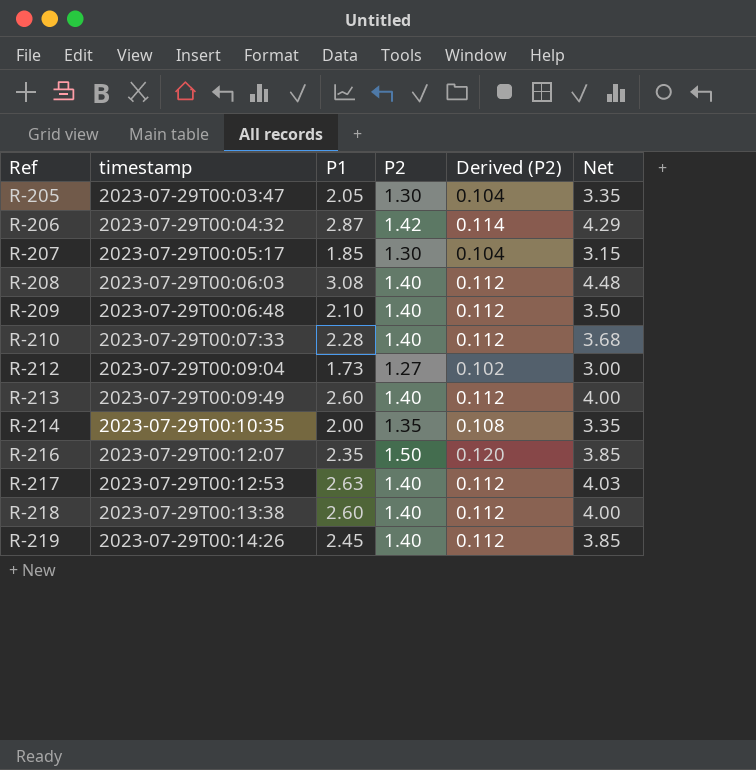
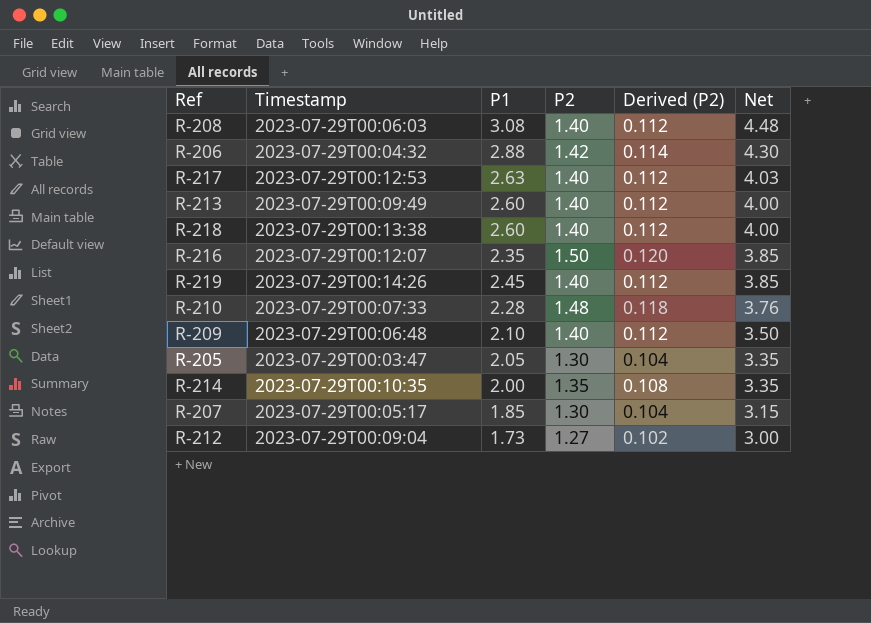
row order: Ref ascending -> Net descending
column name: timestamp -> Timestamp
R-206 | P1: 2.87 -> 2.88
R-206 | Net: 4.29 -> 4.30
R-210 | P2: 1.40 -> 1.48
R-210 | Derived (P2): 0.112 -> 0.118
R-210 | Net: 3.68 -> 3.76

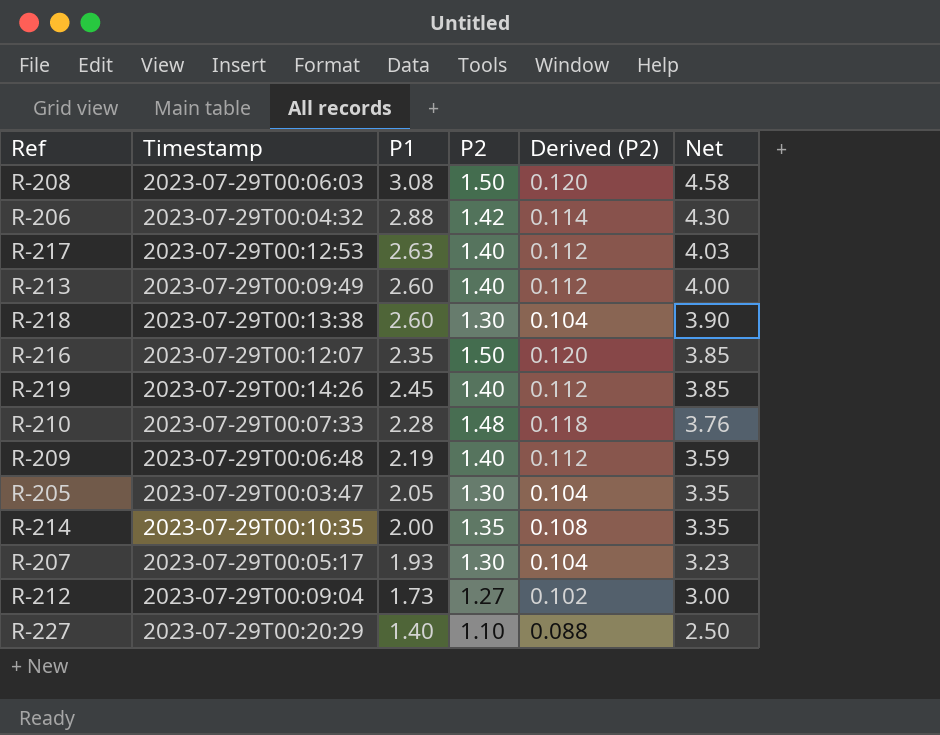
R-208 | P2: 1.40 -> 1.50
R-208 | Derived (P2): 0.112 -> 0.120
R-208 | Net: 4.48 -> 4.58
R-218 | P2: 1.40 -> 1.30
R-218 | Derived (P2): 0.112 -> 0.104
R-218 | Net: 4.00 -> 3.90
R-209 | P1: 2.10 -> 2.19
R-209 | Net: 3.50 -> 3.59
R-207 | P1: 1.85 -> 1.93
R-207 | Net: 3.15 -> 3.23
row R-227: none -> 2023-07-29T00:20:29 | 1.40 | 1.10 | 0.088 | 2.50

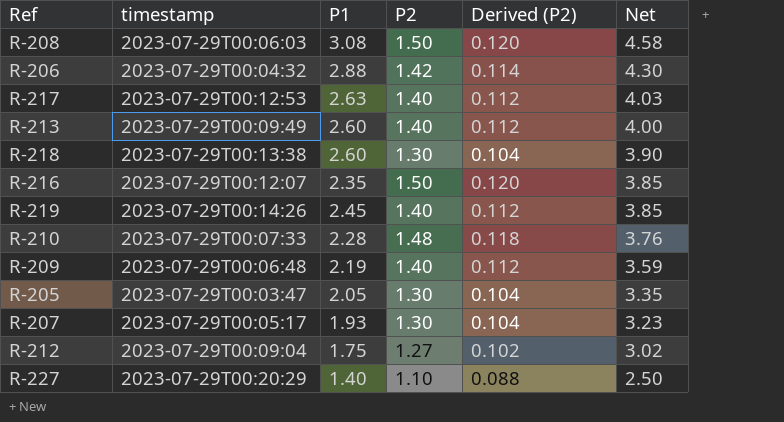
column name: Timestamp -> timestamp
row R-214: 2023-07-29T00:10:35 | 2.00 | 1.35 | 0.108 | 3.35 -> none
R-212 | P1: 1.73 -> 1.75
R-212 | Net: 3.00 -> 3.02

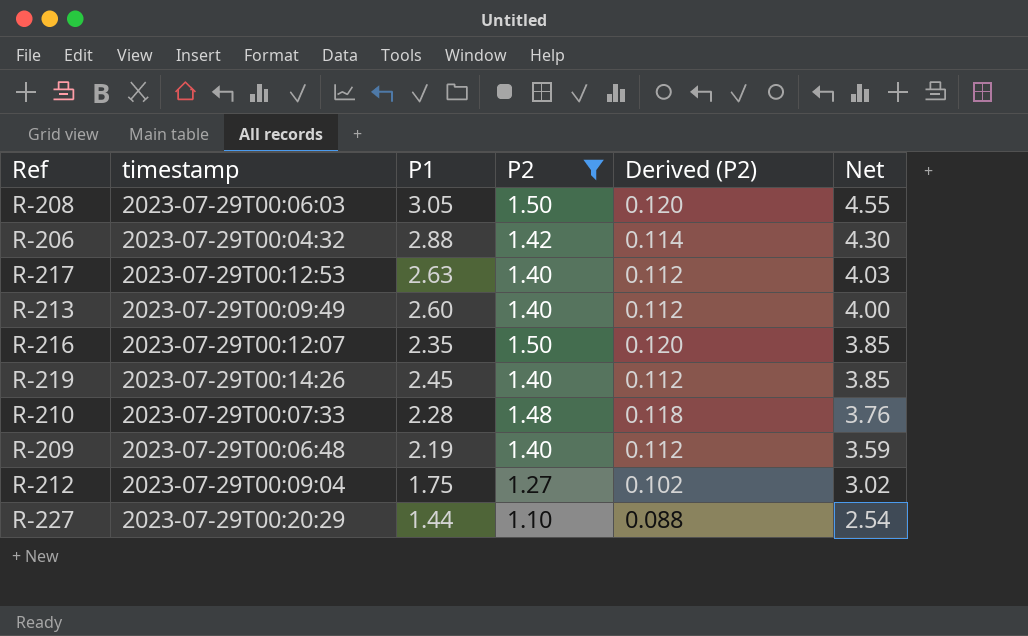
filter: none -> P2 != 1.30
R-208 | P1: 3.08 -> 3.05
R-208 | Net: 4.58 -> 4.55
R-227 | P1: 1.40 -> 1.44
R-227 | Net: 2.50 -> 2.54

